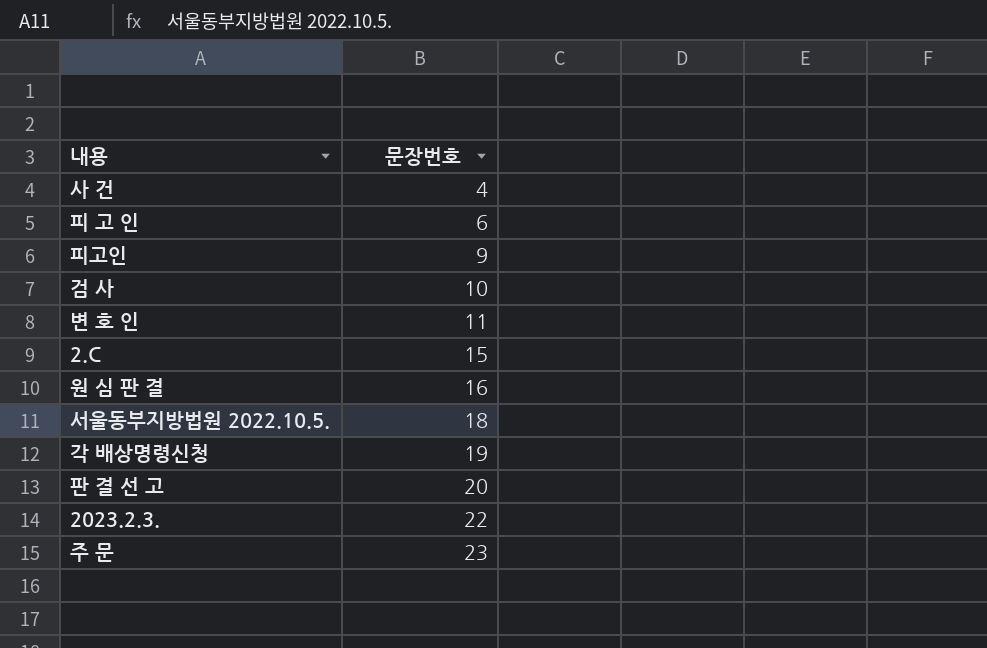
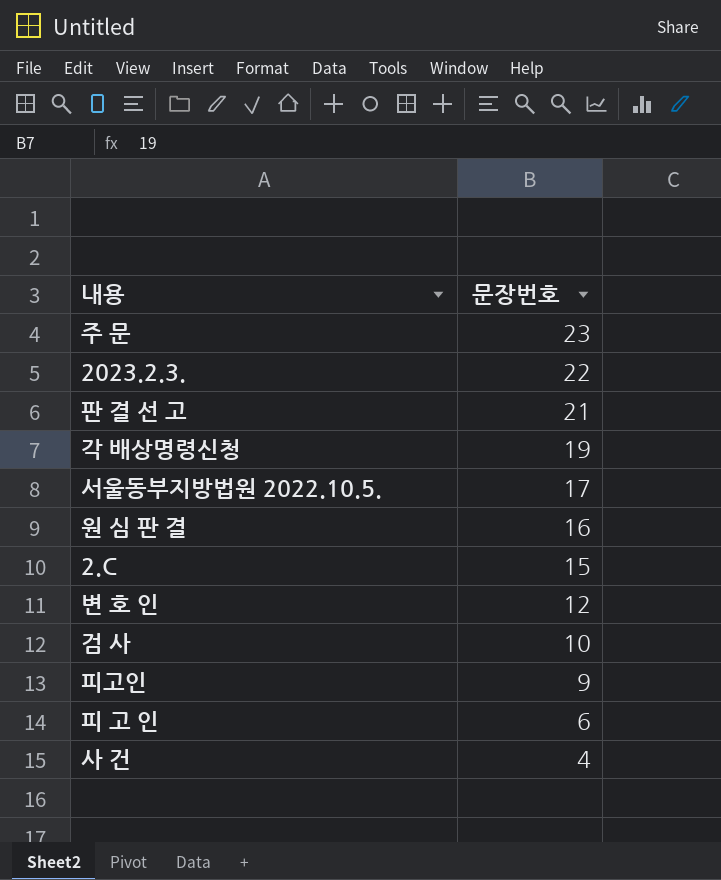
row order: 문장번호 ascending -> 문장번호 descending
판 결 선 고 | 문장번호: 20 -> 21
서울동부지방법원 2022.10.5. | 문장번호: 18 -> 17
변 호 인 | 문장번호: 11 -> 12

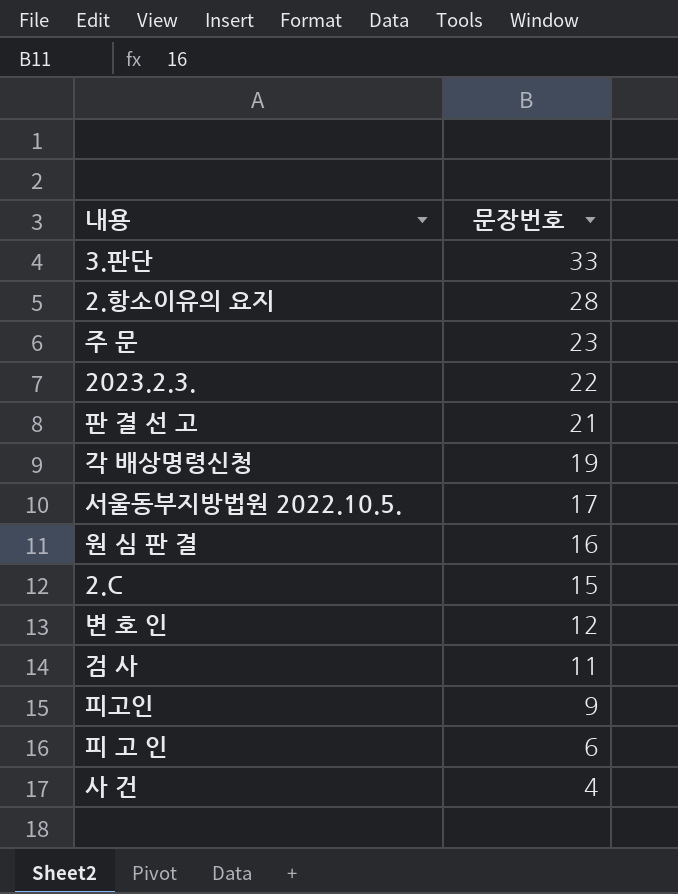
row 3.판단: none -> 33
row 2.항소이유의 요지: none -> 28
검 사 | 문장번호: 10 -> 11

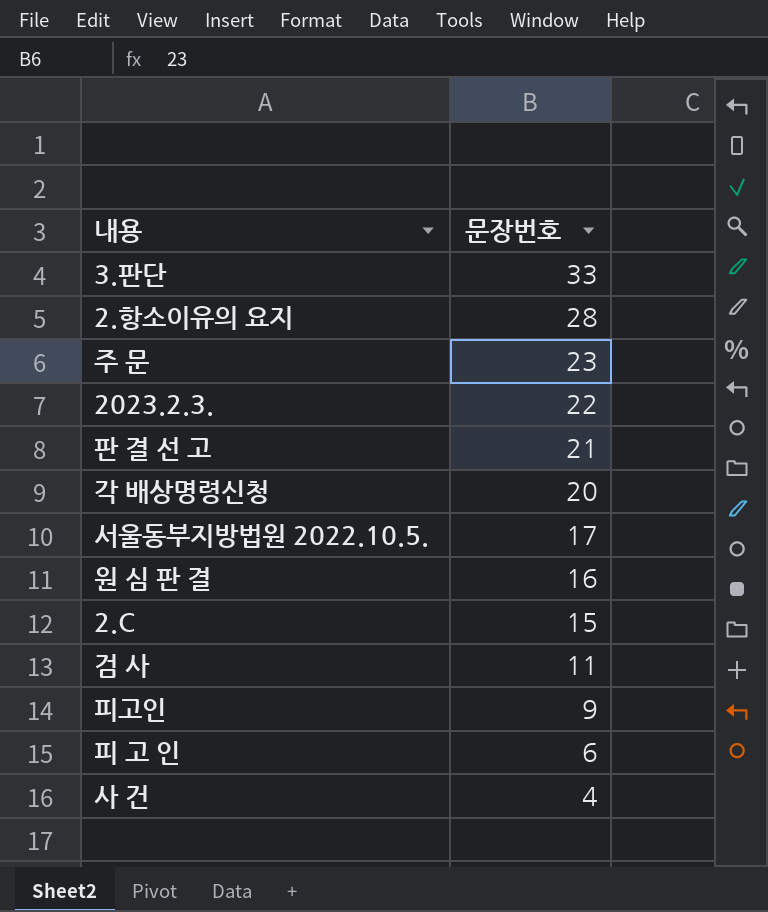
row 변 호 인: 12 -> none
각 배상명령신청 | 문장번호: 19 -> 20

